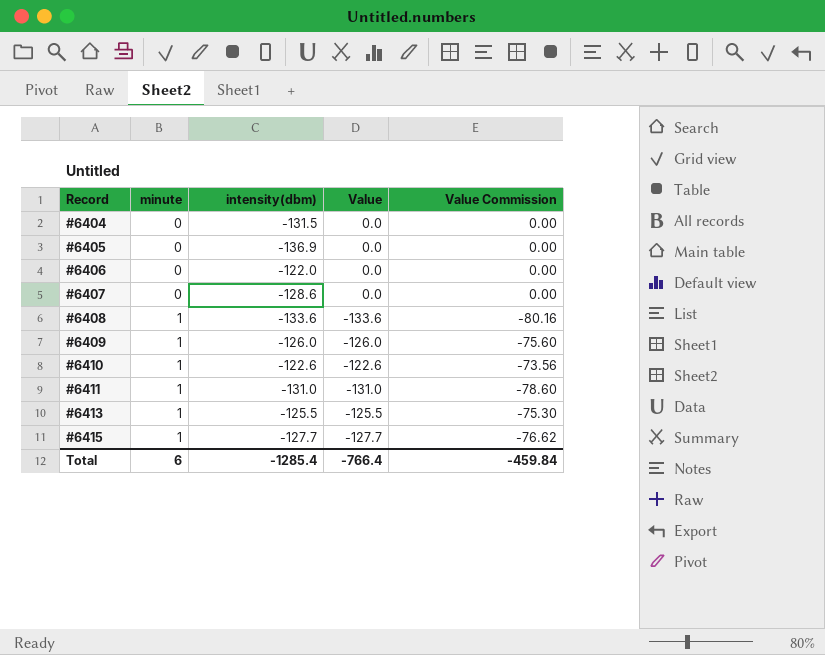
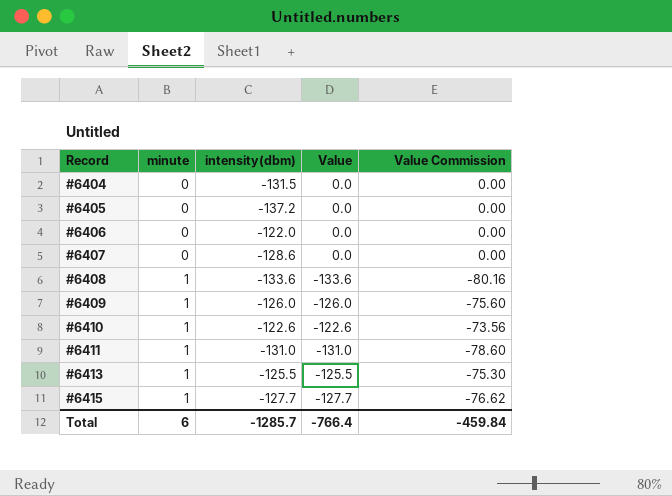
#6405 | intensity(dbm): -136.9 -> -137.2
Total | intensity(dbm): -1285.4 -> -1285.7

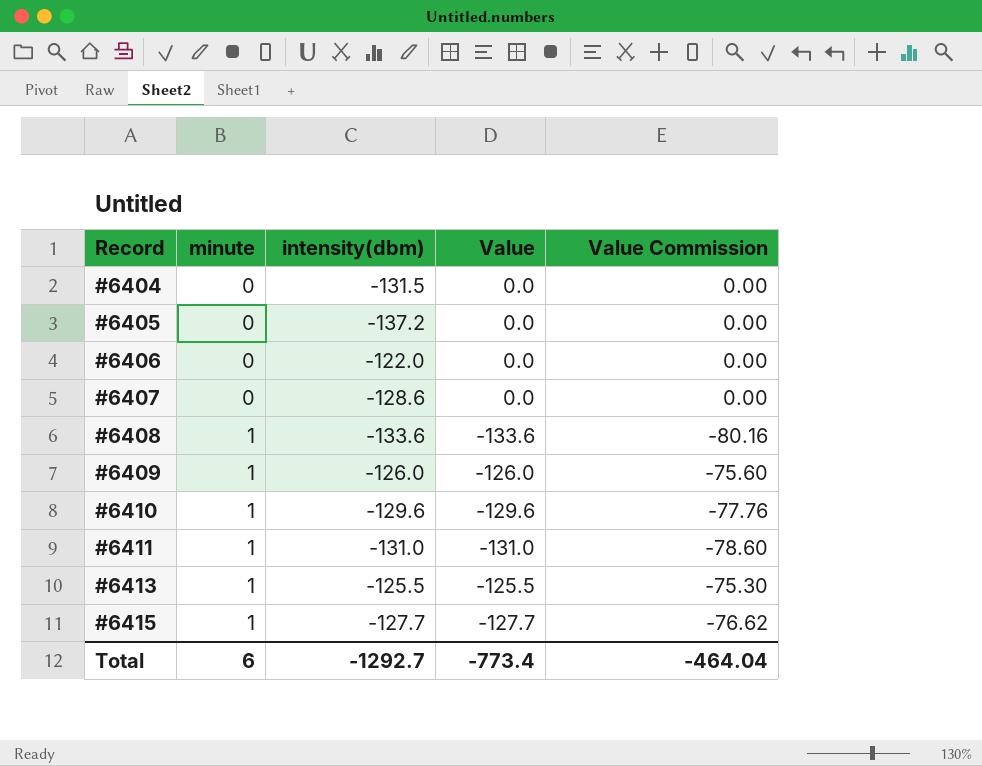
#6410 | intensity(dbm): -122.6 -> -129.6
#6410 | Value: -122.6 -> -129.6
#6410 | Value Commission: -73.56 -> -77.76
Total | intensity(dbm): -1285.7 -> -1292.7
Total | Value: -766.4 -> -773.4
Total | Value Commission: -459.84 -> -464.04

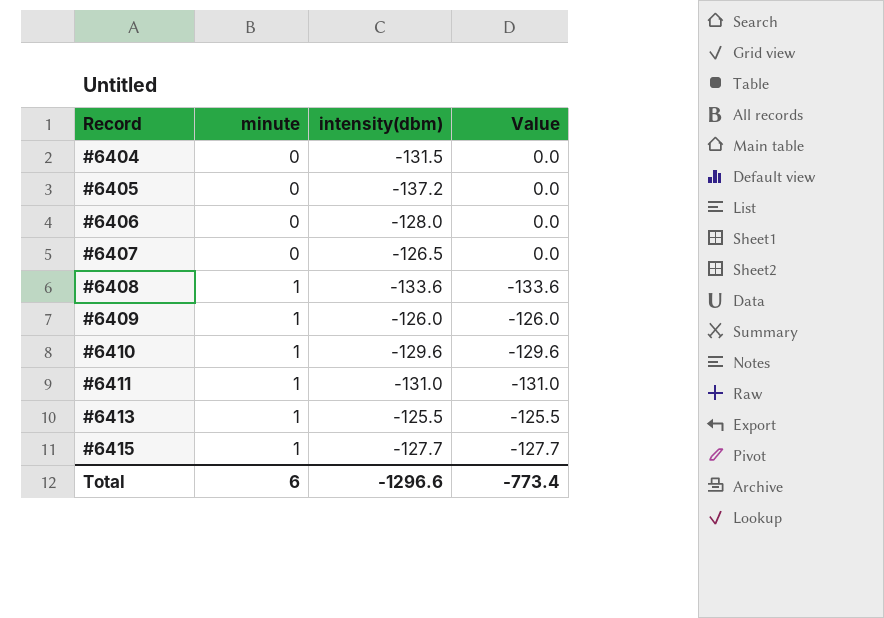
column Value Commission | formula: [Value] * 0.6 -> none
#6406 | intensity(dbm): -122.0 -> -128.0
#6407 | intensity(dbm): -128.6 -> -126.5
Total | intensity(dbm): -1292.7 -> -1296.6

